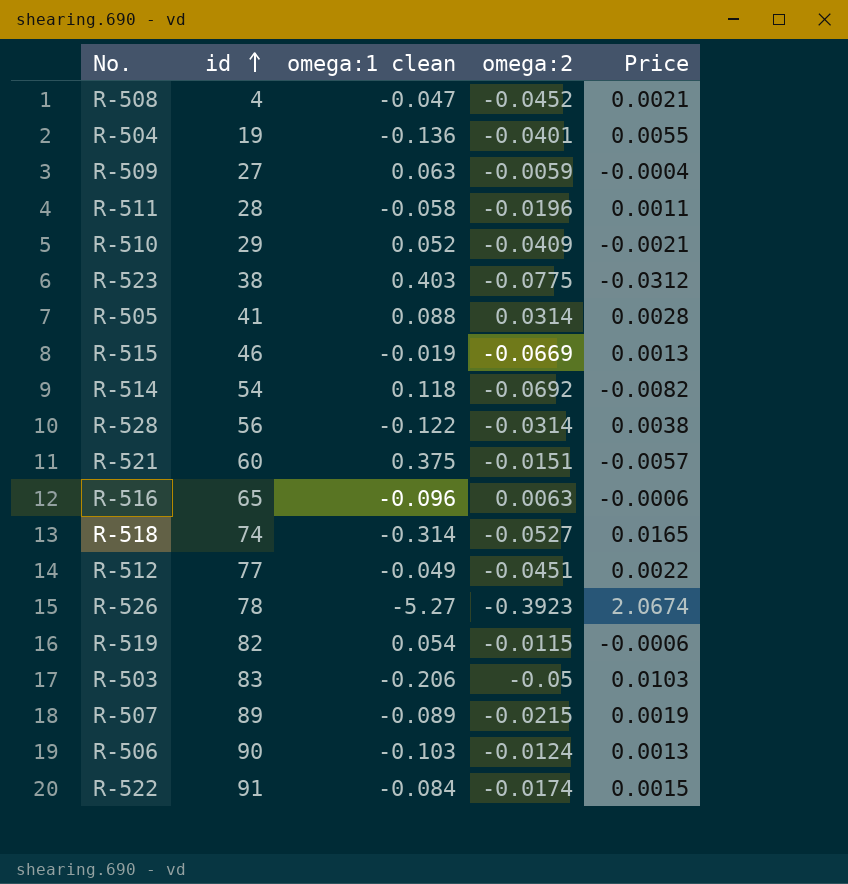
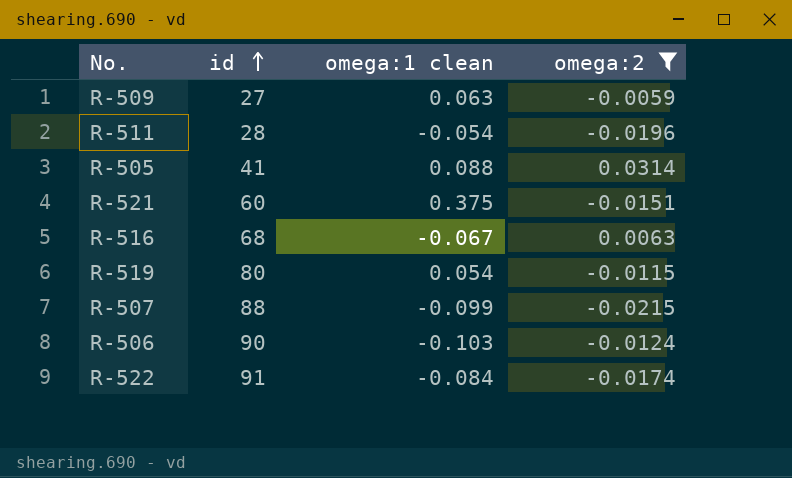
filter: none -> omega:2 >= -0.0215
column Price | formula: [omega:1 clean] * [omega:2] -> none
R-511 | omega:1 clean: -0.058 -> -0.054
R-516 | id: 65 -> 68
R-516 | omega:1 clean: -0.096 -> -0.067
R-519 | id: 82 -> 80
R-507 | id: 89 -> 88
R-507 | omega:1 clean: -0.089 -> -0.099

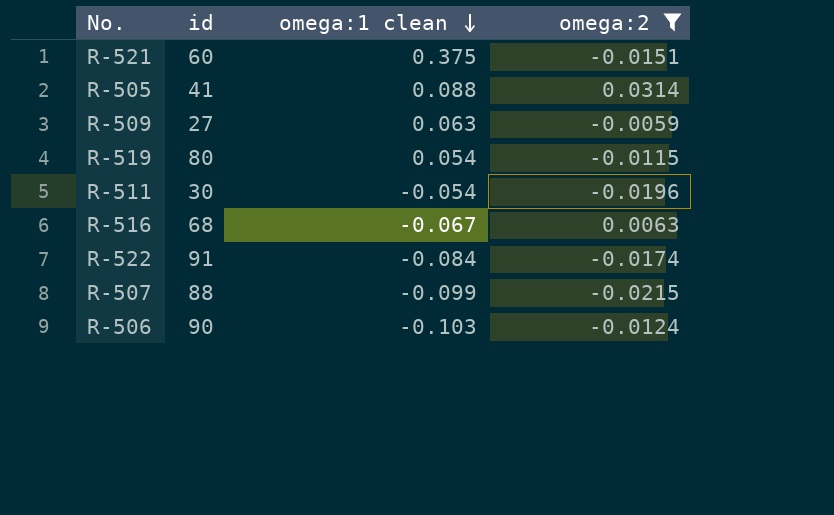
row order: id ascending -> omega:1 clean descending
R-511 | id: 28 -> 30

